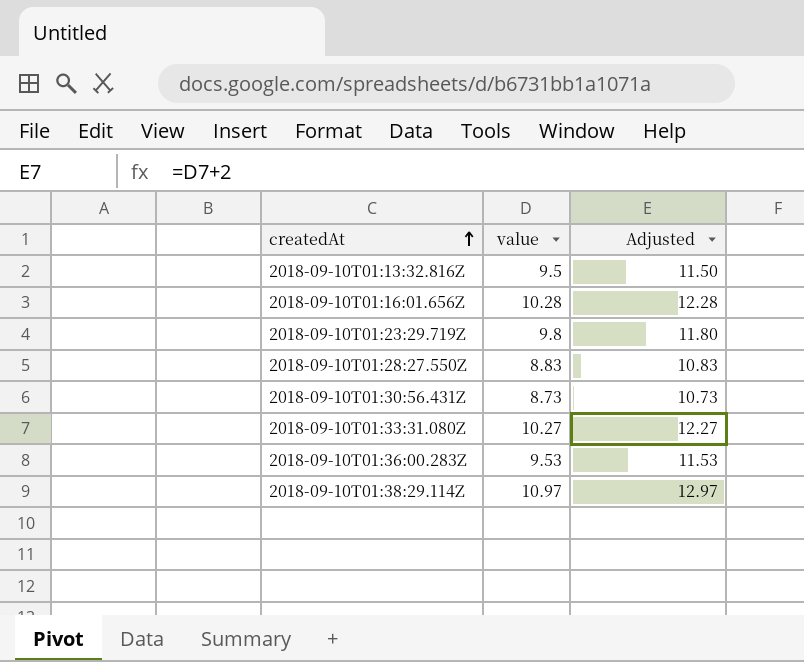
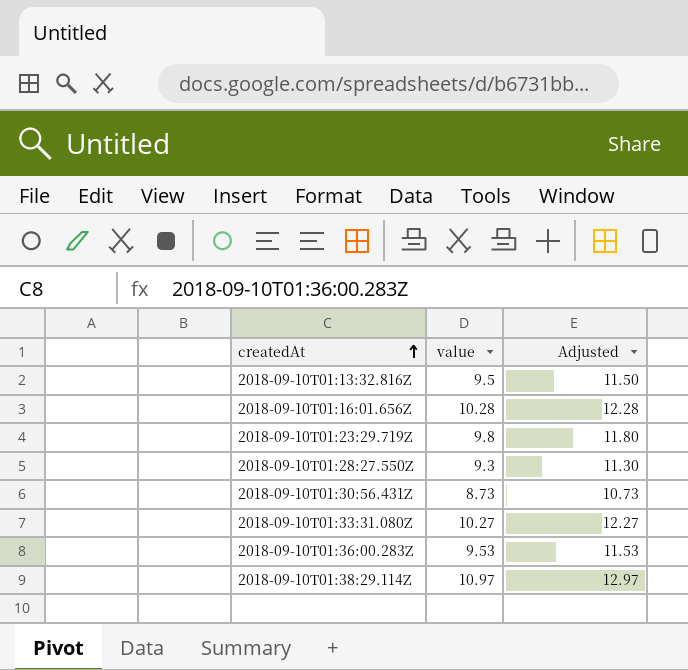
2018-09-10T01:28:27.550Z | value: 8.83 -> 9.3
2018-09-10T01:28:27.550Z | Adjusted: 10.83 -> 11.30

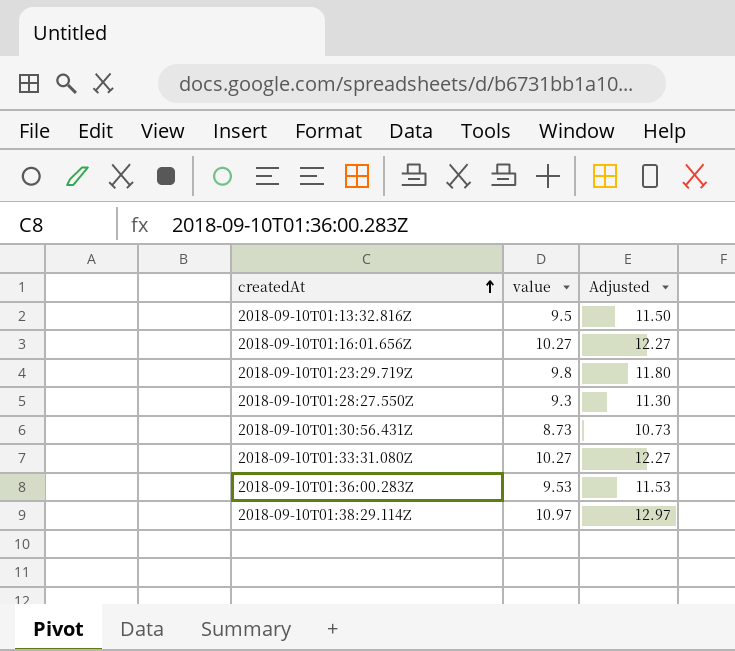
2018-09-10T01:16:01.656Z | value: 10.28 -> 10.27
2018-09-10T01:16:01.656Z | Adjusted: 12.28 -> 12.27

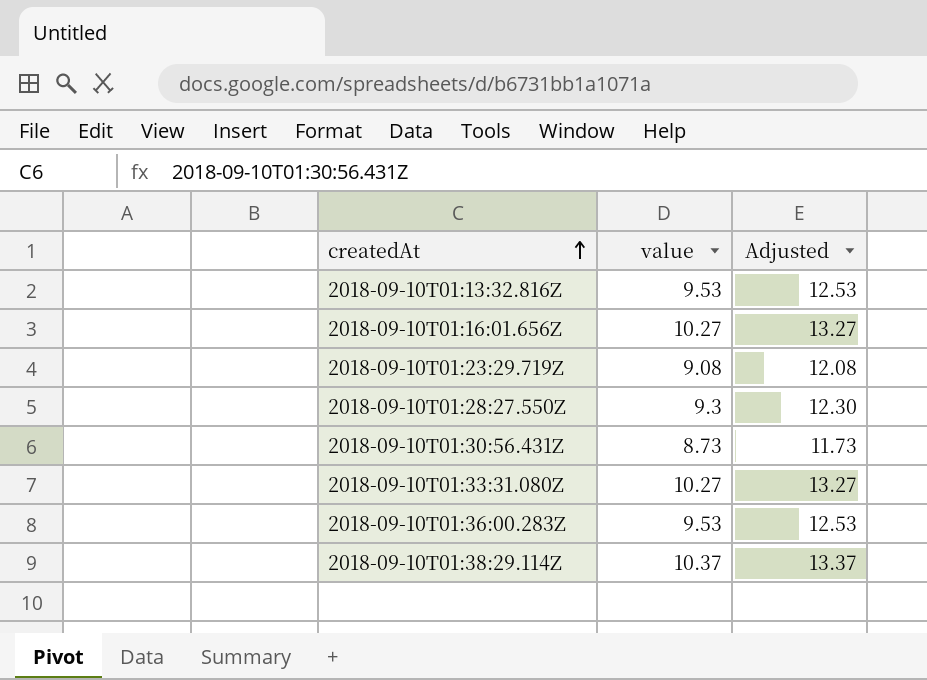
column Adjusted | formula: [value] + 2 -> [value] + 3
2018-09-10T01:13:32.816Z | value: 9.5 -> 9.53
2018-09-10T01:23:29.719Z | value: 9.8 -> 9.08
2018-09-10T01:38:29.114Z | value: 10.97 -> 10.37

